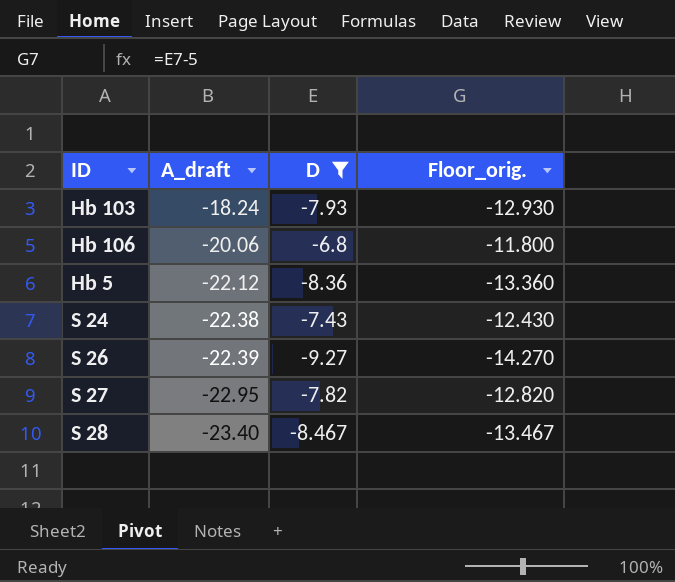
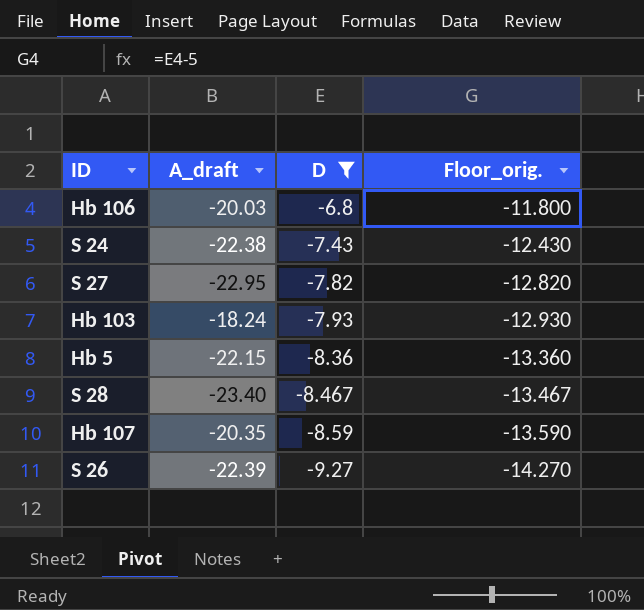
row order: A_draft descending -> D descending
Hb 106 | A_draft: -20.06 -> -20.03
Hb 5 | A_draft: -22.12 -> -22.15
row Hb 107: none -> -20.35 | -8.59 | -13.590

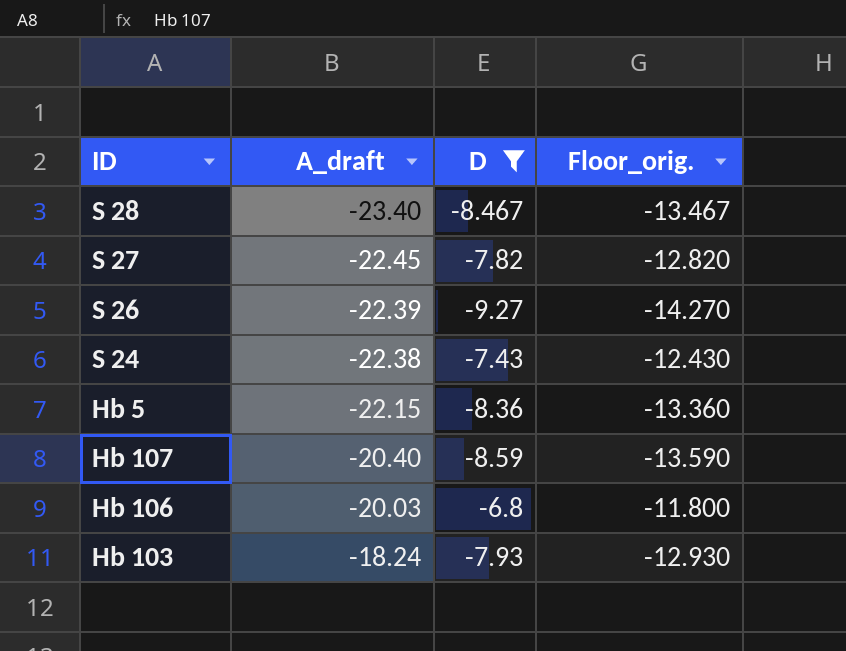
row order: D descending -> A_draft ascending
S 27 | A_draft: -22.95 -> -22.45
Hb 107 | A_draft: -20.35 -> -20.40

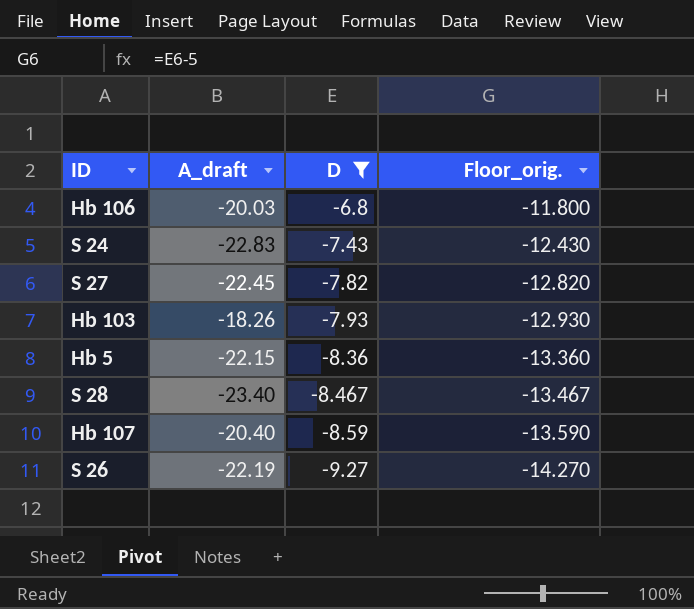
row order: A_draft ascending -> D descending
S 24 | A_draft: -22.38 -> -22.83
Hb 103 | A_draft: -18.24 -> -18.26
S 26 | A_draft: -22.39 -> -22.19

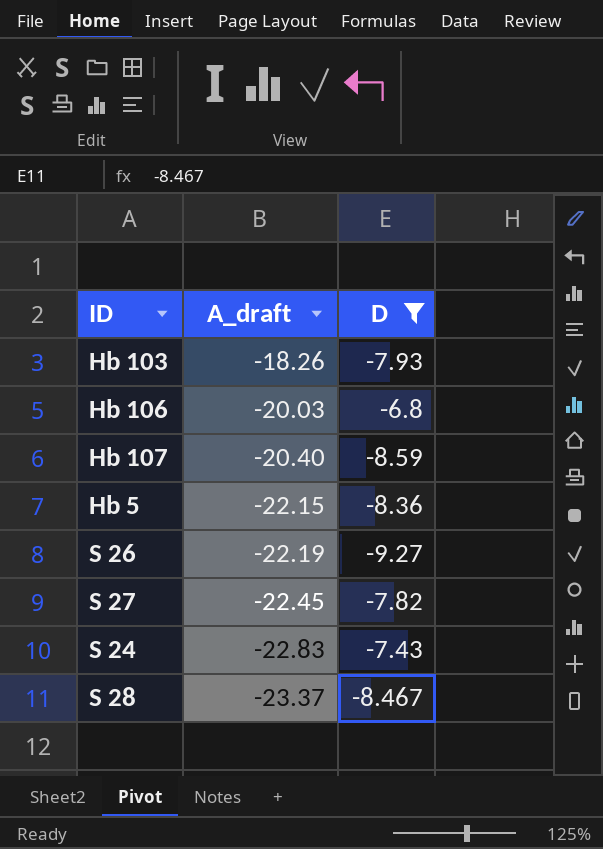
row order: D descending -> A_draft descending
column Floor_orig. | formula: [D] - 5 -> none
S 28 | A_draft: -23.40 -> -23.37

